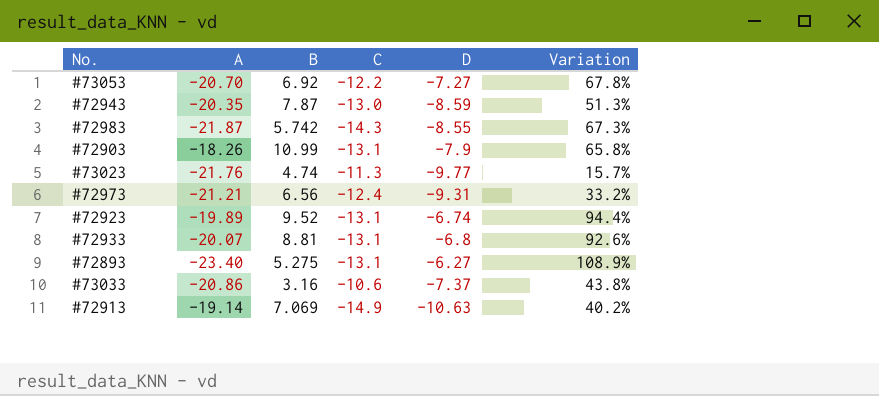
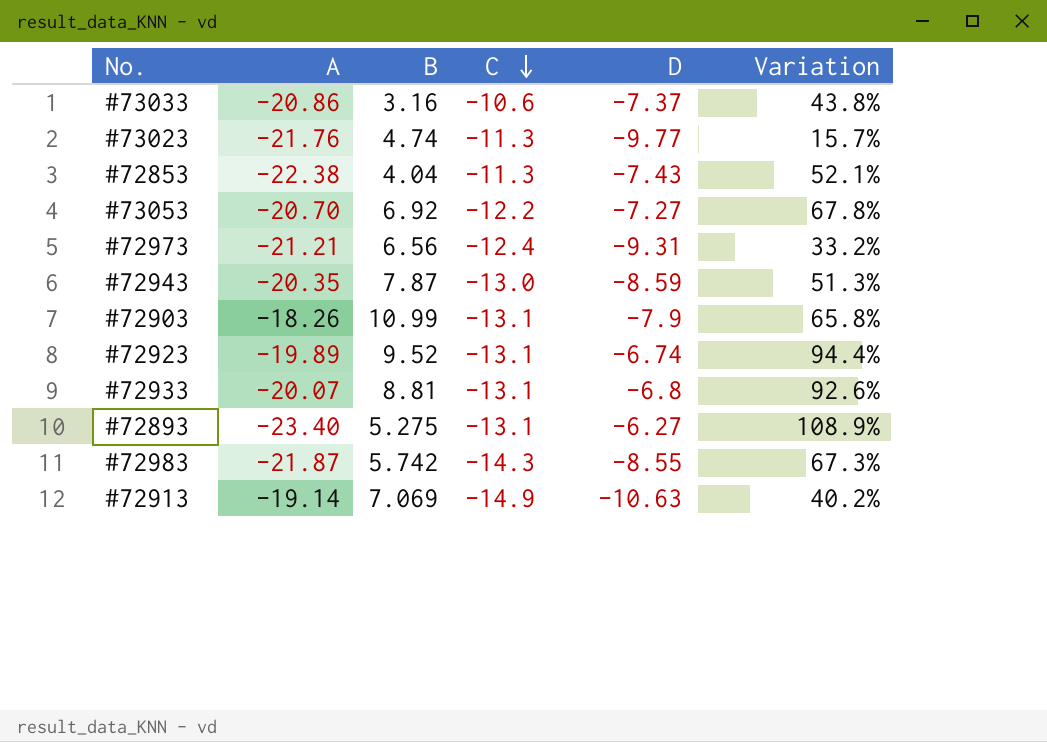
row order: none -> C descending
row #72853: none -> -22.38 | 4.04 | -11.3 | -7.43 | 52.1%

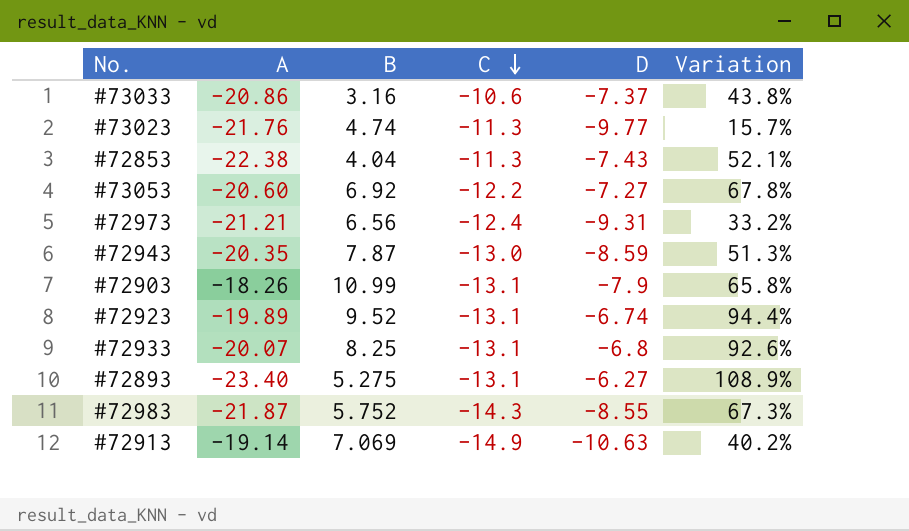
#73053 | A: -20.70 -> -20.60
#72933 | B: 8.81 -> 8.25
#72983 | B: 5.742 -> 5.752

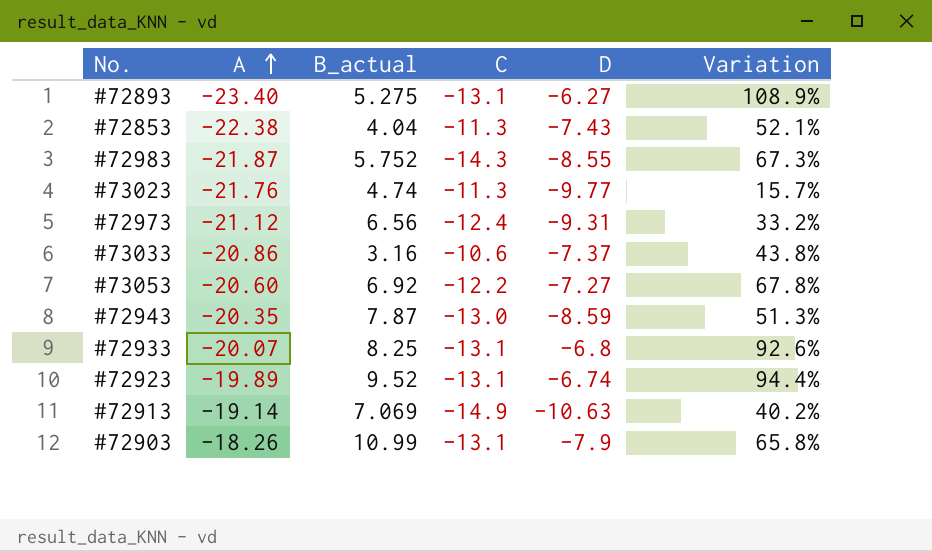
row order: C descending -> A ascending
column name: B -> B_actual
#72973 | A: -21.21 -> -21.12

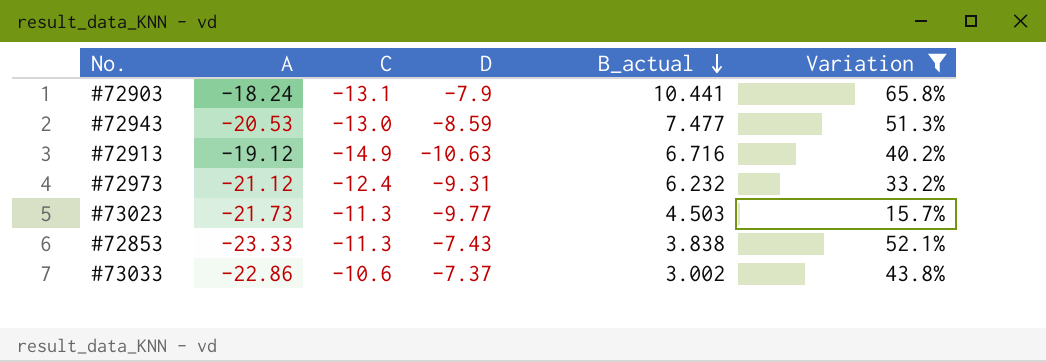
filter: none -> Variation <= 65.8%
row order: A ascending -> B_actual descending
column B_actual | position: 3 -> 5
#72903 | A: -18.26 -> -18.24
#72903 | B_actual: 10.99 -> 10.441
#72943 | A: -20.35 -> -20.53
#72943 | B_actual: 7.87 -> 7.477
#72913 | A: -19.14 -> -19.12
#72913 | B_actual: 7.069 -> 6.716
#72973 | B_actual: 6.56 -> 6.232
#73023 | A: -21.76 -> -21.73
#73023 | B_actual: 4.74 -> 4.503
#72853 | A: -22.38 -> -23.33
#72853 | B_actual: 4.04 -> 3.838
#73033 | A: -20.86 -> -22.86
#73033 | B_actual: 3.16 -> 3.002

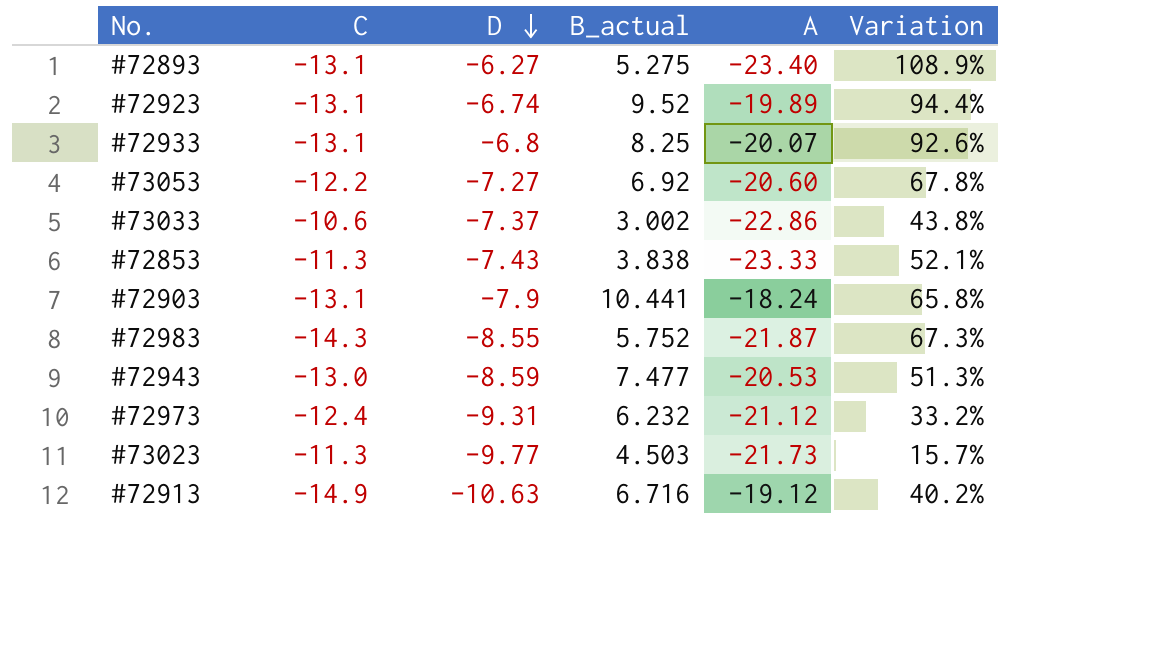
filter: Variation <= 65.8% -> none
row order: B_actual descending -> D descending
column A | position: 2 -> 5

